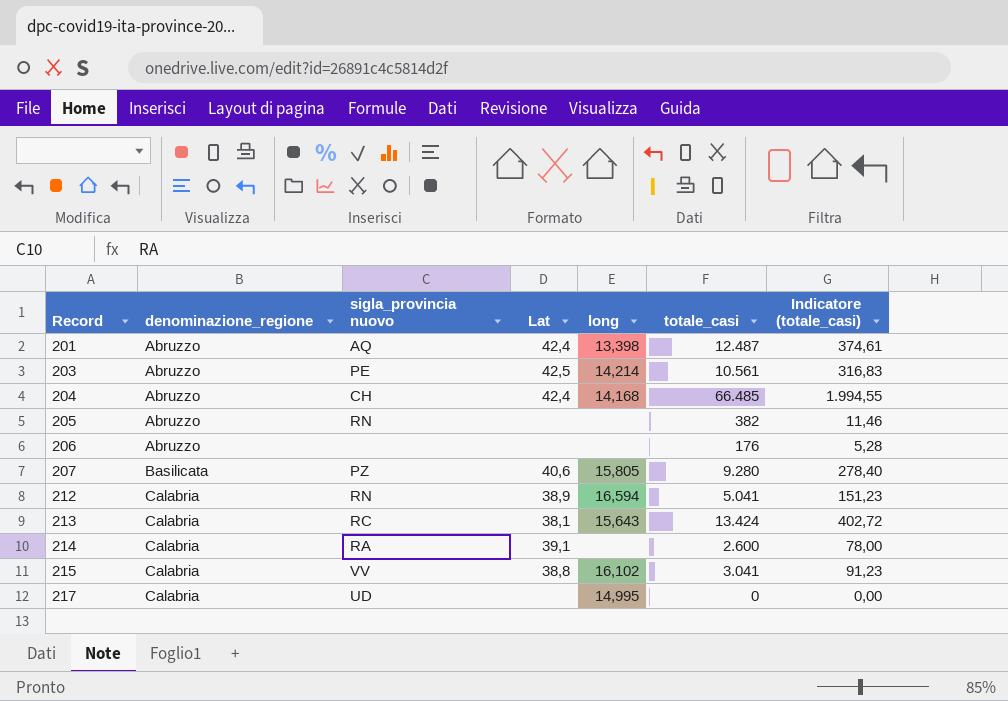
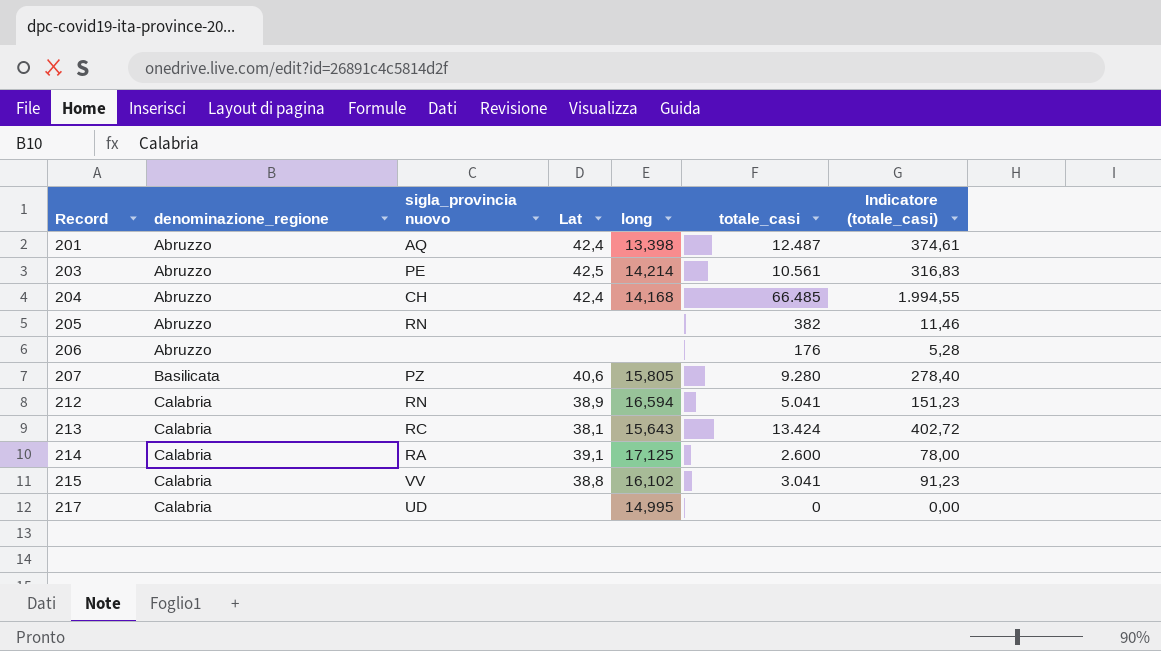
214 | long: none -> 17,125

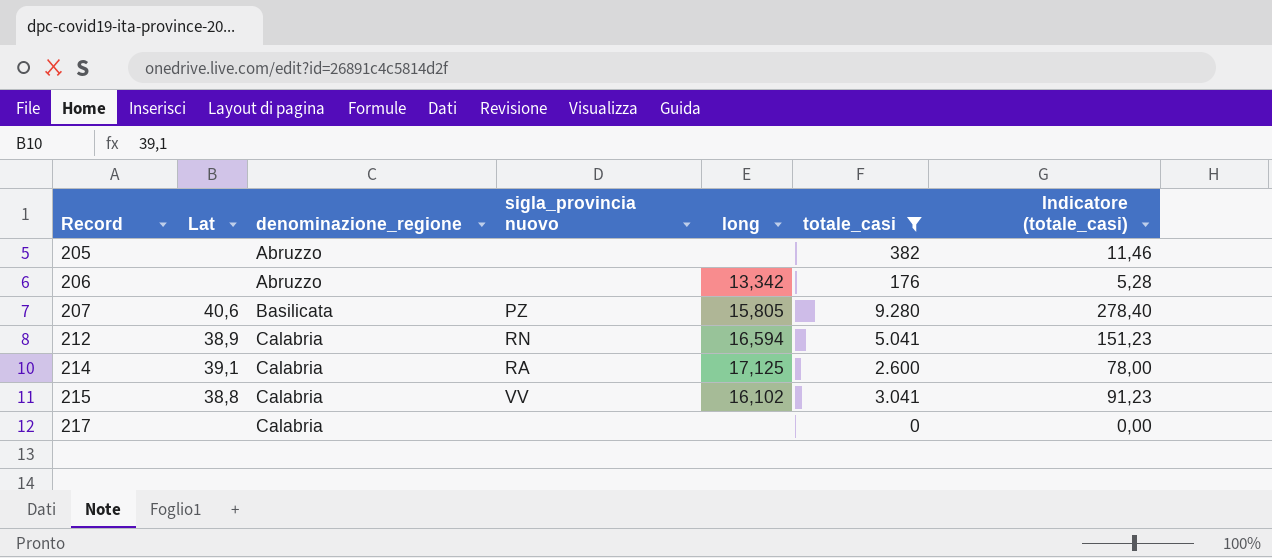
filter: none -> totale_casi <= 9.280
column Lat | position: 4 -> 2
205 | sigla_provincia nuovo: RN -> none
206 | long: none -> 13,342
217 | sigla_provincia nuovo: UD -> none
217 | long: 14,995 -> none

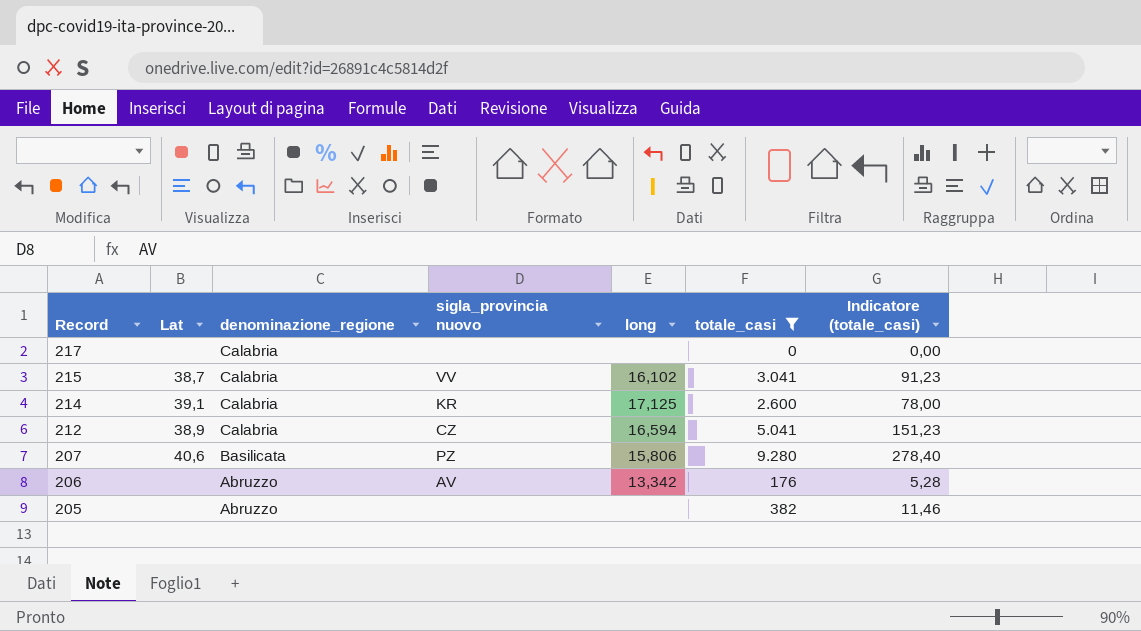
row order: Record ascending -> Record descending
215 | Lat: 38,8 -> 38,7
214 | sigla_provincia nuovo: RA -> KR
212 | sigla_provincia nuovo: RN -> CZ
207 | long: 15,805 -> 15,806
206 | sigla_provincia nuovo: none -> AV

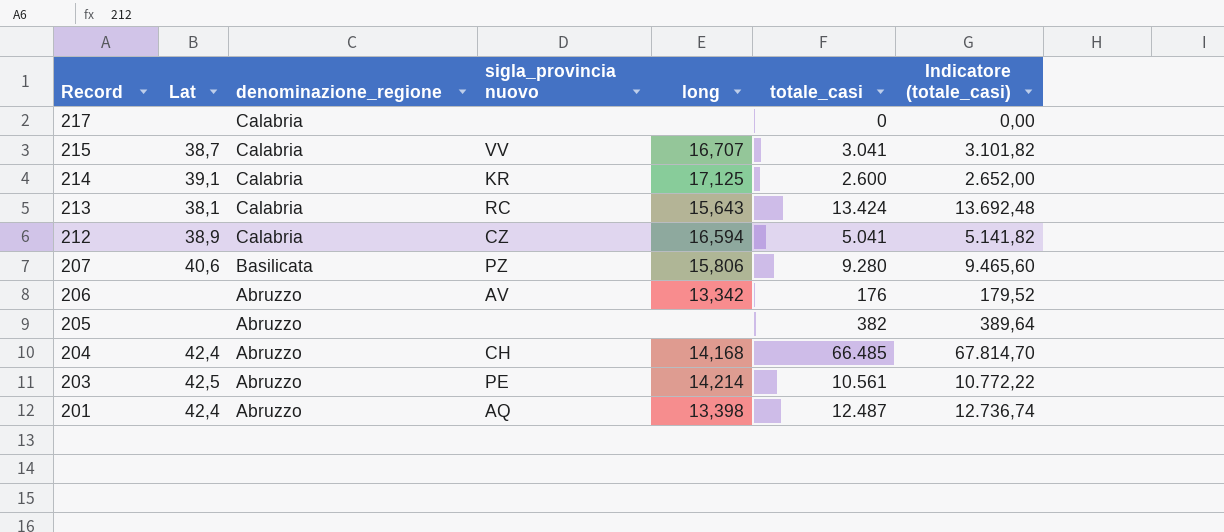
filter: totale_casi <= 9.280 -> none
column Indicatore (totale_casi) | formula: [totale_casi] * 0,03 -> [totale_casi] * 1,02
215 | long: 16,102 -> 16,707

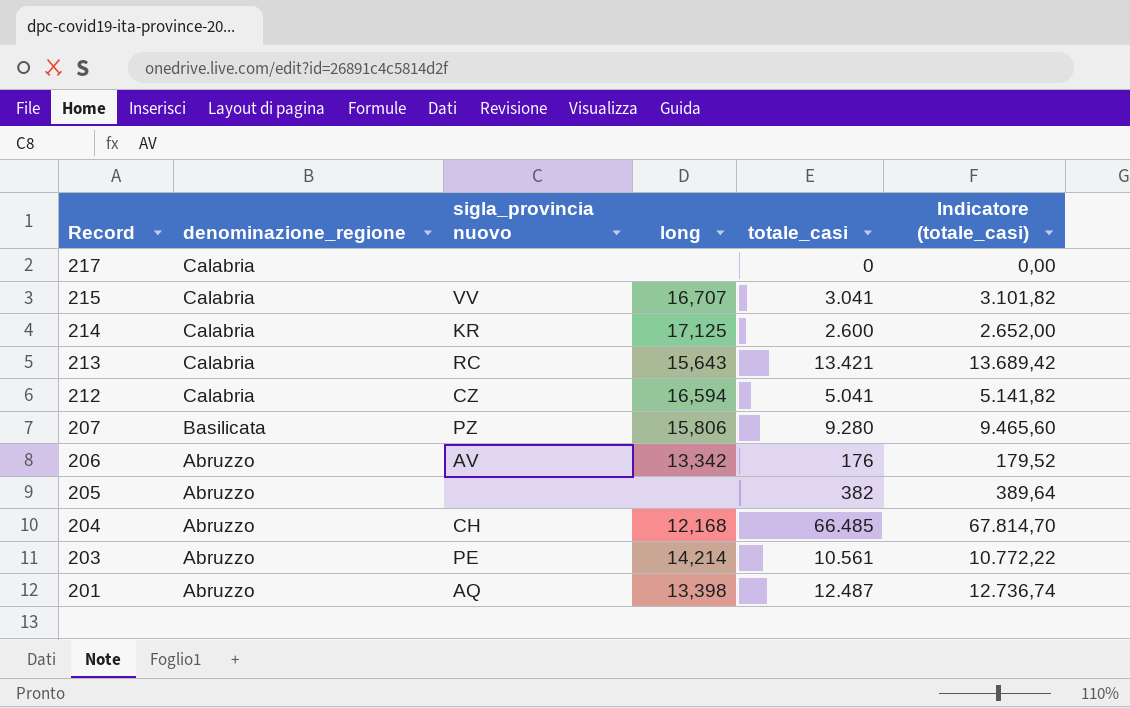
column Lat | position: 2 -> none
213 | totale_casi: 13.424 -> 13.421
213 | Indicatore (totale_casi): 13.692,48 -> 13.689,42
204 | long: 14,168 -> 12,168

